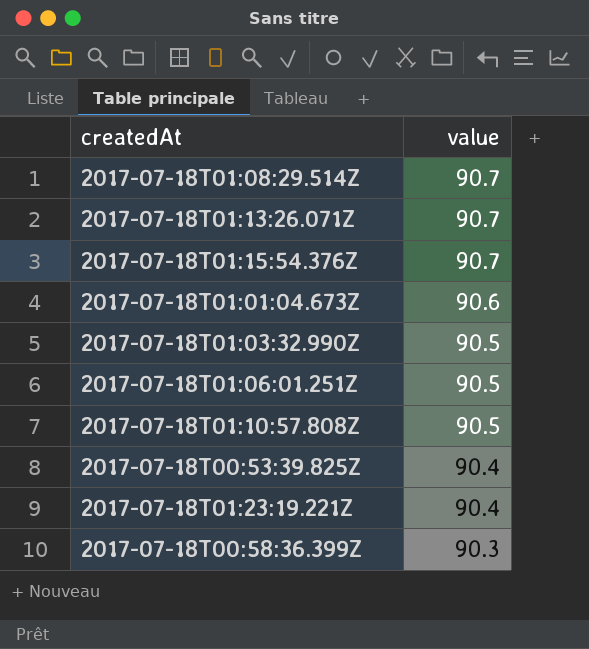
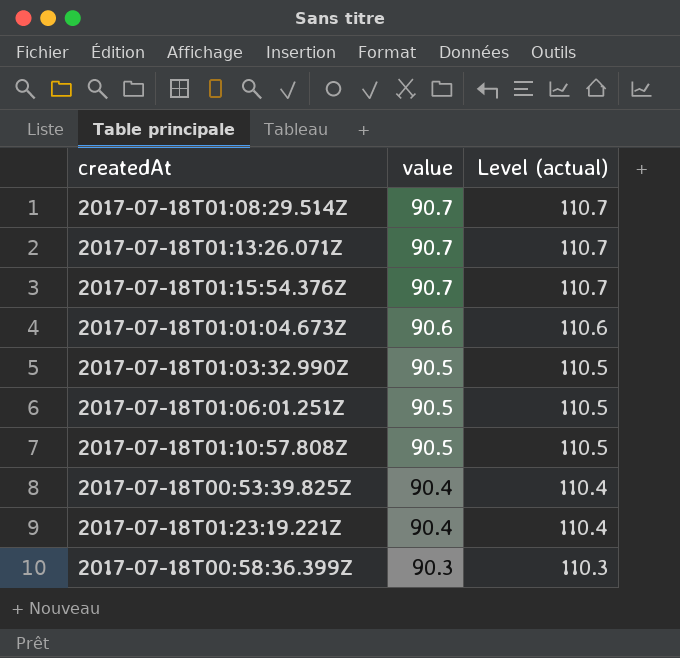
column Level (actual) | formula: none -> [value] + 20

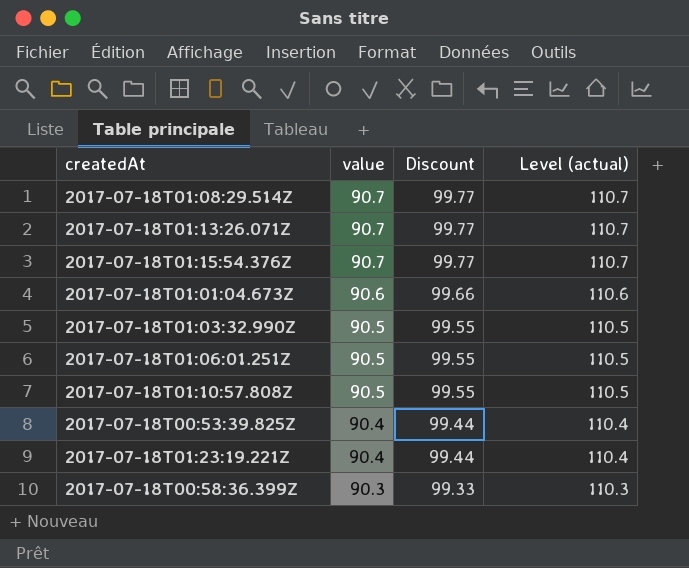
column Discount | formula: none -> [value] * 1.1

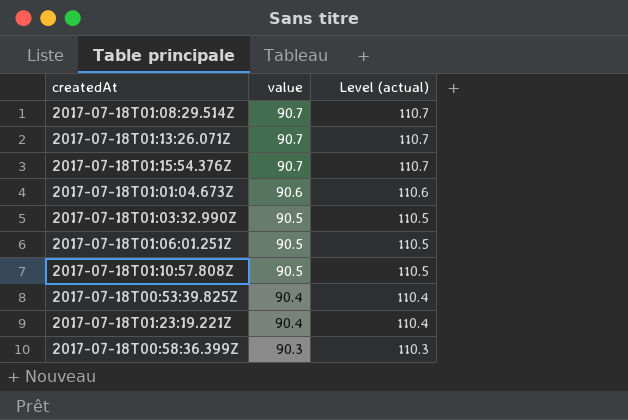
column Discount | formula: [value] * 1.1 -> none

